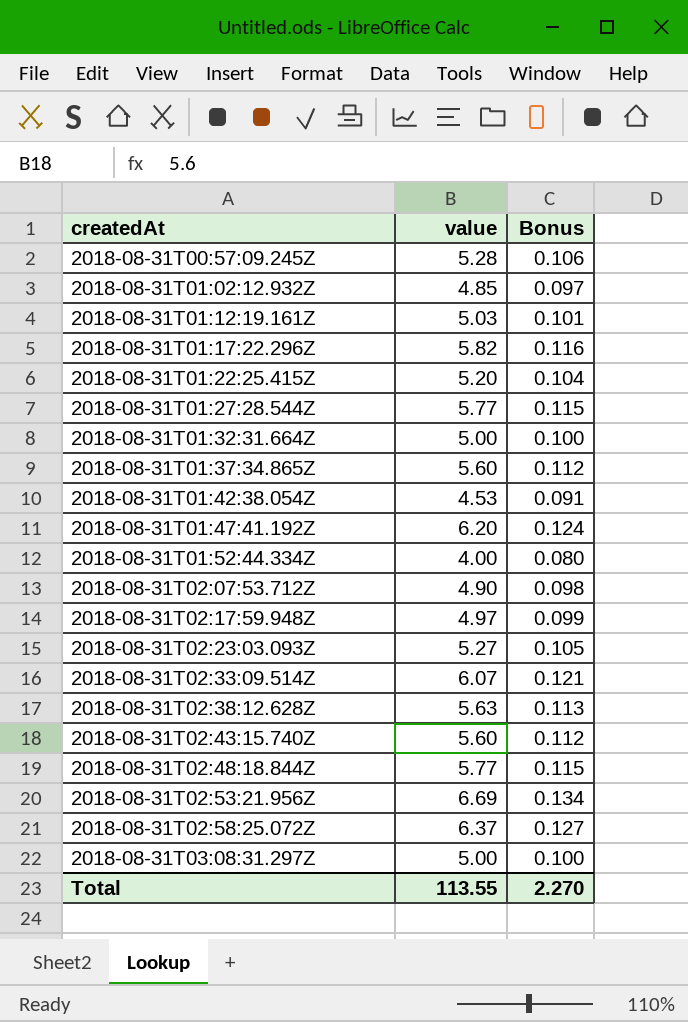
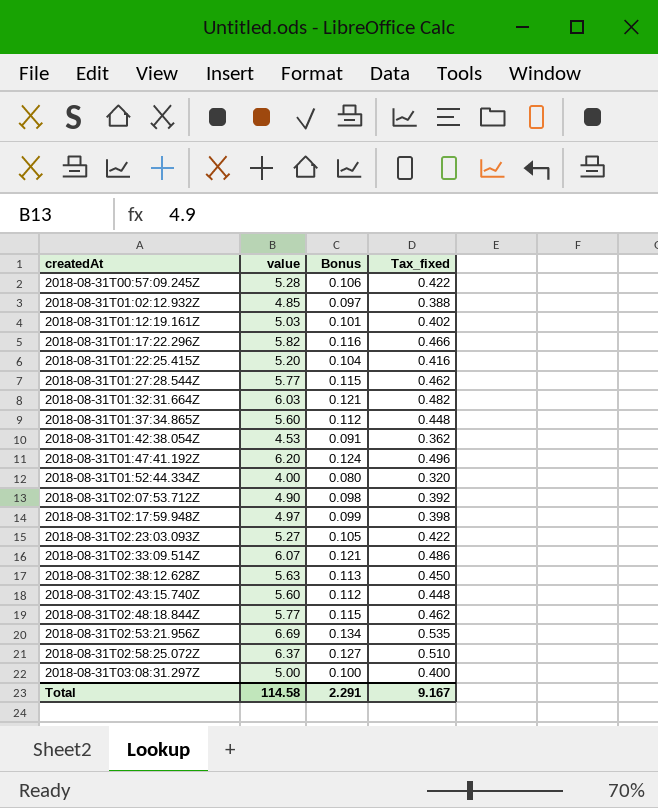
column Tax_fixed | formula: none -> [value] * 0.08
2018-08-31T01:32:31.664Z | value: 5.00 -> 6.03
2018-08-31T01:32:31.664Z | Bonus: 0.100 -> 0.121
Total | value: 113.55 -> 114.58
Total | Bonus: 2.270 -> 2.291

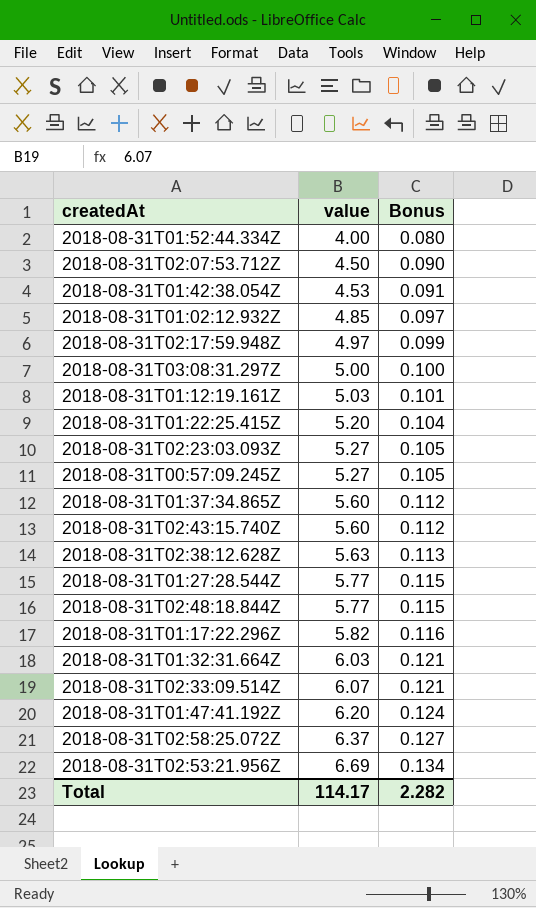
row order: createdAt ascending -> value ascending
column Tax_fixed | formula: [value] * 0.08 -> none
2018-08-31T02:07:53.712Z | value: 4.90 -> 4.50
2018-08-31T02:07:53.712Z | Bonus: 0.098 -> 0.090
2018-08-31T00:57:09.245Z | value: 5.28 -> 5.27
2018-08-31T00:57:09.245Z | Bonus: 0.106 -> 0.105
Total | value: 114.58 -> 114.17
Total | Bonus: 2.291 -> 2.282

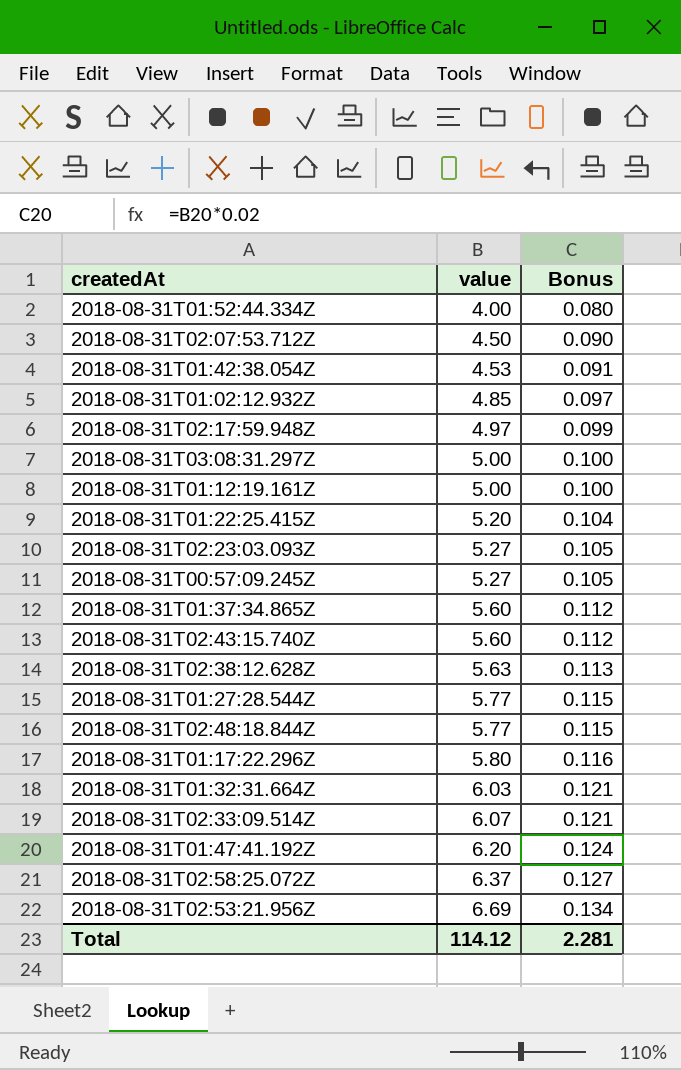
2018-08-31T01:12:19.161Z | value: 5.03 -> 5.00
2018-08-31T01:12:19.161Z | Bonus: 0.101 -> 0.100
2018-08-31T01:17:22.296Z | value: 5.82 -> 5.80
Total | value: 114.17 -> 114.12
Total | Bonus: 2.282 -> 2.281

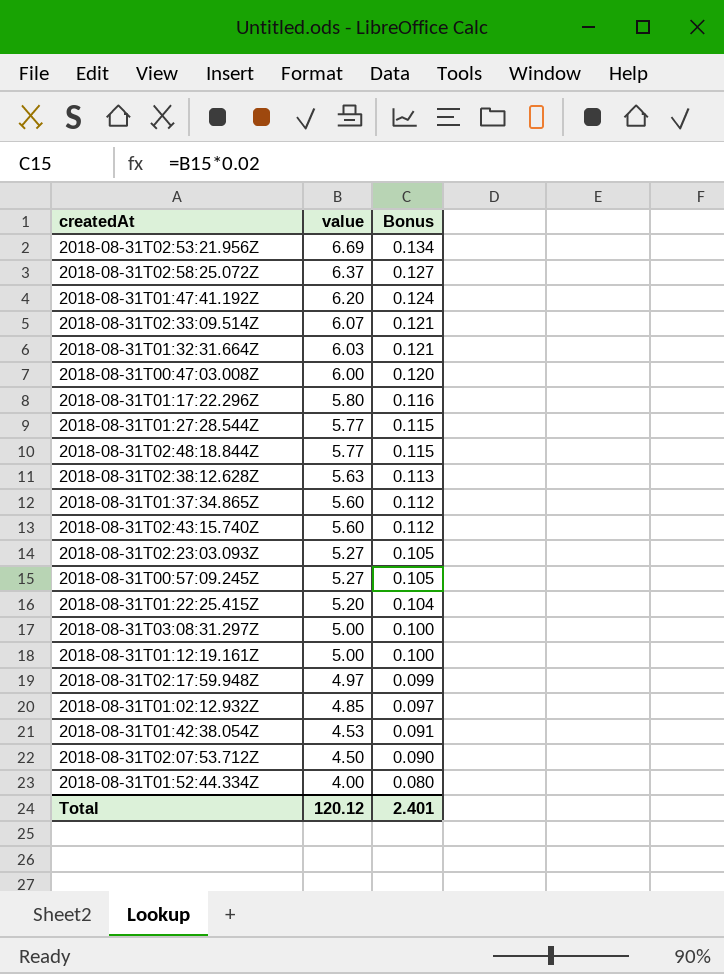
row order: value ascending -> value descending
row 2018-08-31T00:47:03.008Z: none -> 6.00 | 0.120
Total | value: 114.12 -> 120.12
Total | Bonus: 2.281 -> 2.401

